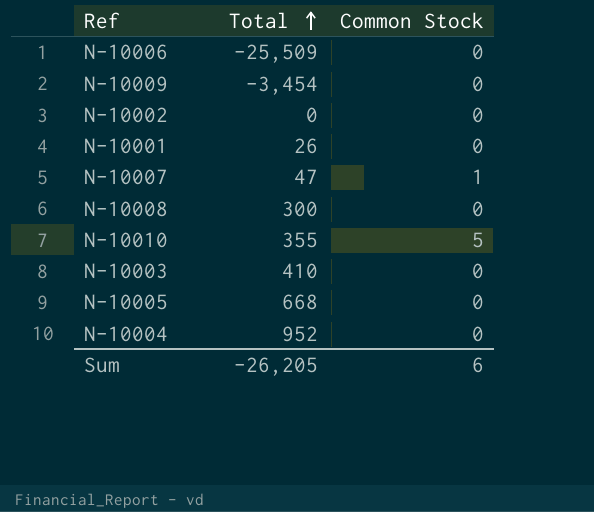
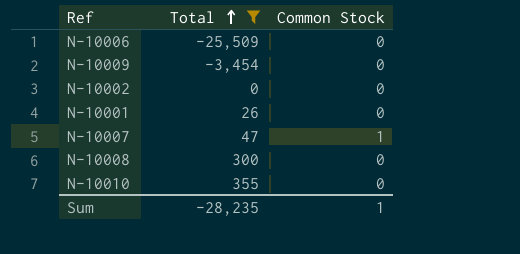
filter: none -> Total <= 355
N-10010 | Common Stock: 5 -> 0
Sum | Total: -26,205 -> -28,235
Sum | Common Stock: 6 -> 1

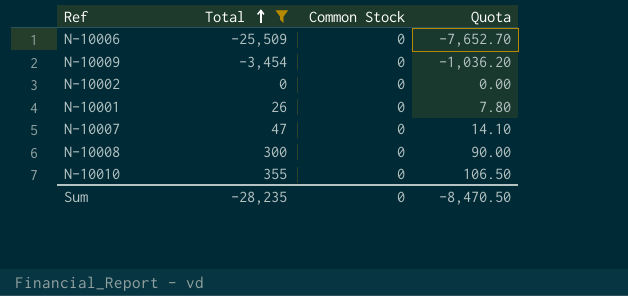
column Quota | formula: none -> [Total] * 0.3
N-10007 | Common Stock: 1 -> 0
Sum | Common Stock: 1 -> 0

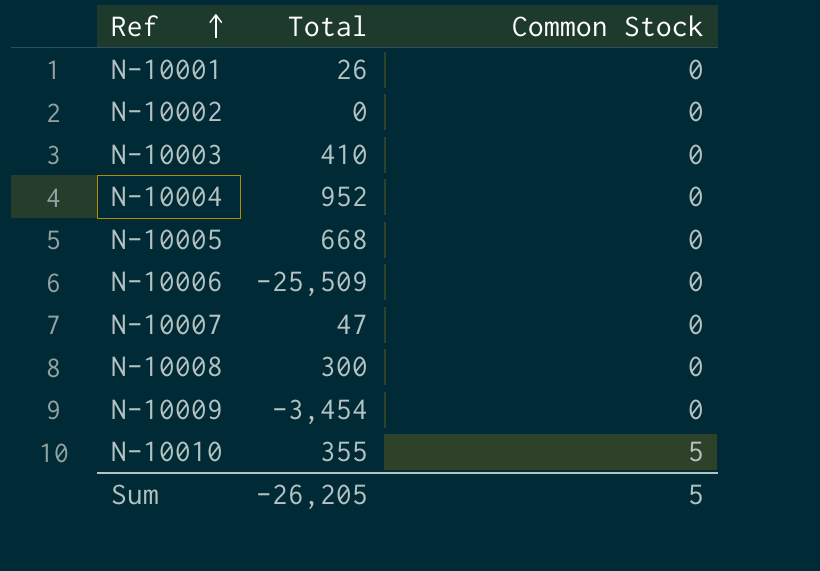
filter: Total <= 355 -> none
row order: Total ascending -> Ref ascending
column Quota | formula: [Total] * 0.3 -> none
N-10010 | Common Stock: 0 -> 5
Sum | Total: -28,235 -> -26,205
Sum | Common Stock: 0 -> 5

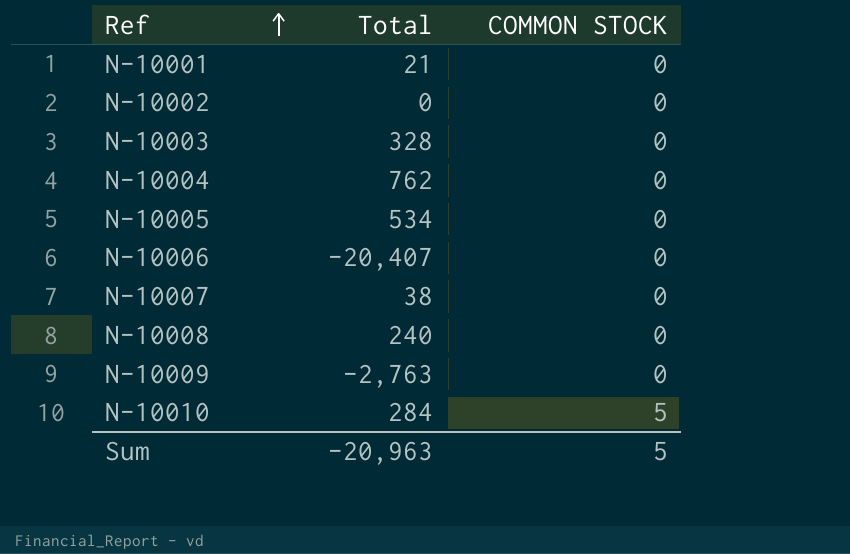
column name: Common Stock -> COMMON STOCK
N-10001 | Total: 26 -> 21
N-10003 | Total: 410 -> 328
N-10004 | Total: 952 -> 762
N-10005 | Total: 668 -> 534
N-10006 | Total: -25,509 -> -20,407
N-10007 | Total: 47 -> 38
N-10008 | Total: 300 -> 240
N-10009 | Total: -3,454 -> -2,763
N-10010 | Total: 355 -> 284
Sum | Total: -26,205 -> -20,963

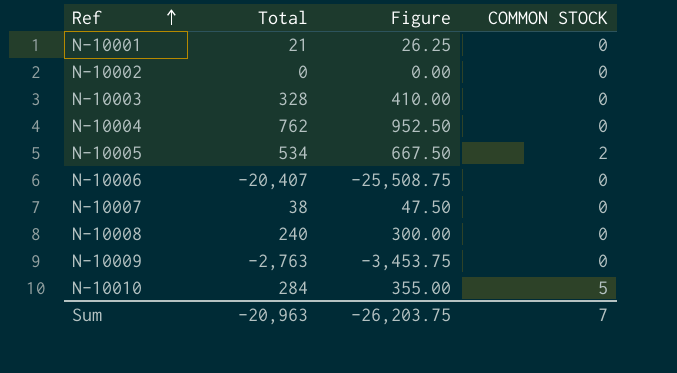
column Figure | formula: none -> [Total] * 1.25
N-10005 | COMMON STOCK: 0 -> 2
Sum | COMMON STOCK: 5 -> 7

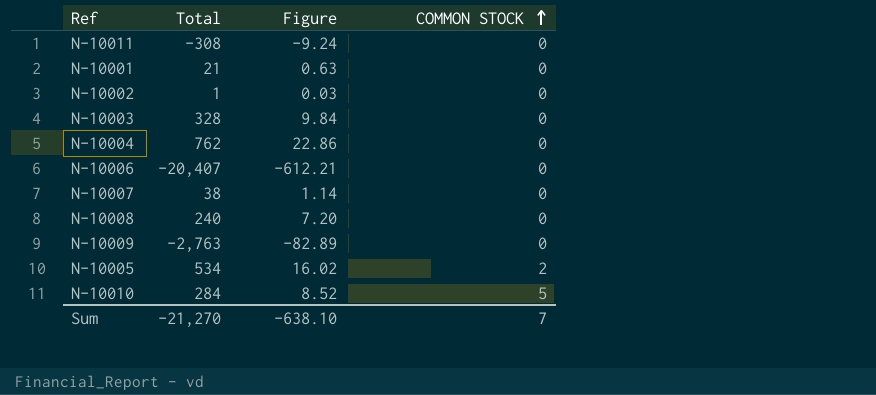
row order: Ref ascending -> COMMON STOCK ascending
column Figure | formula: [Total] * 1.25 -> [Total] * 0.03
row N-10011: none -> -308 | -9.24 | 0
N-10002 | Total: 0 -> 1
Sum | Total: -20,963 -> -21,270
Sum | Figure: -26,203.75 -> -638.10

